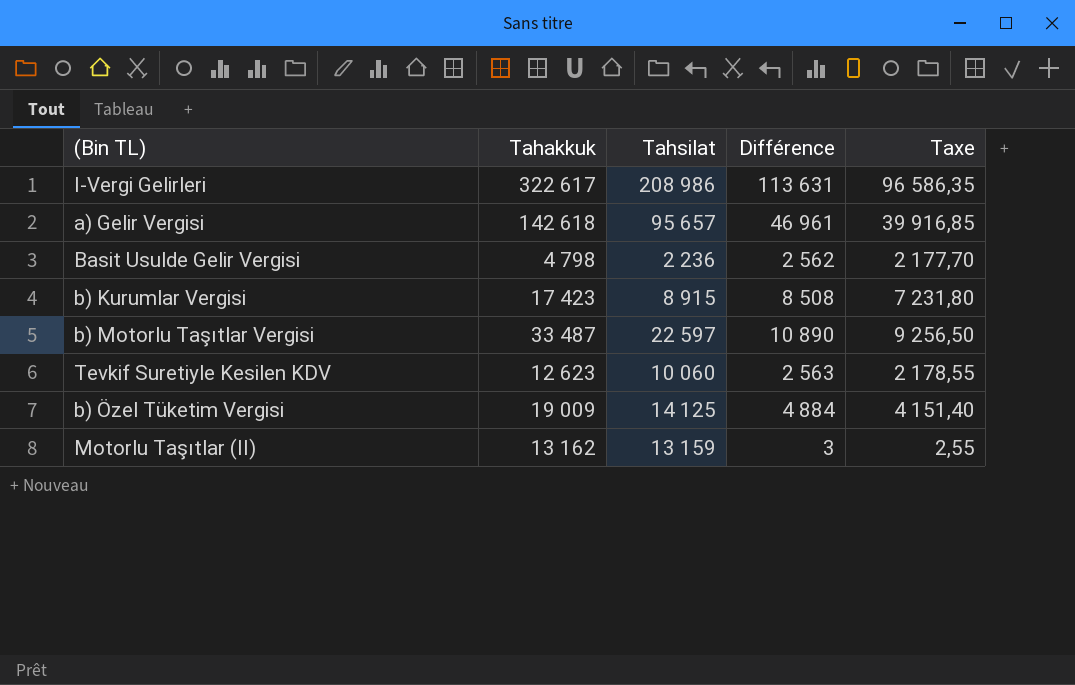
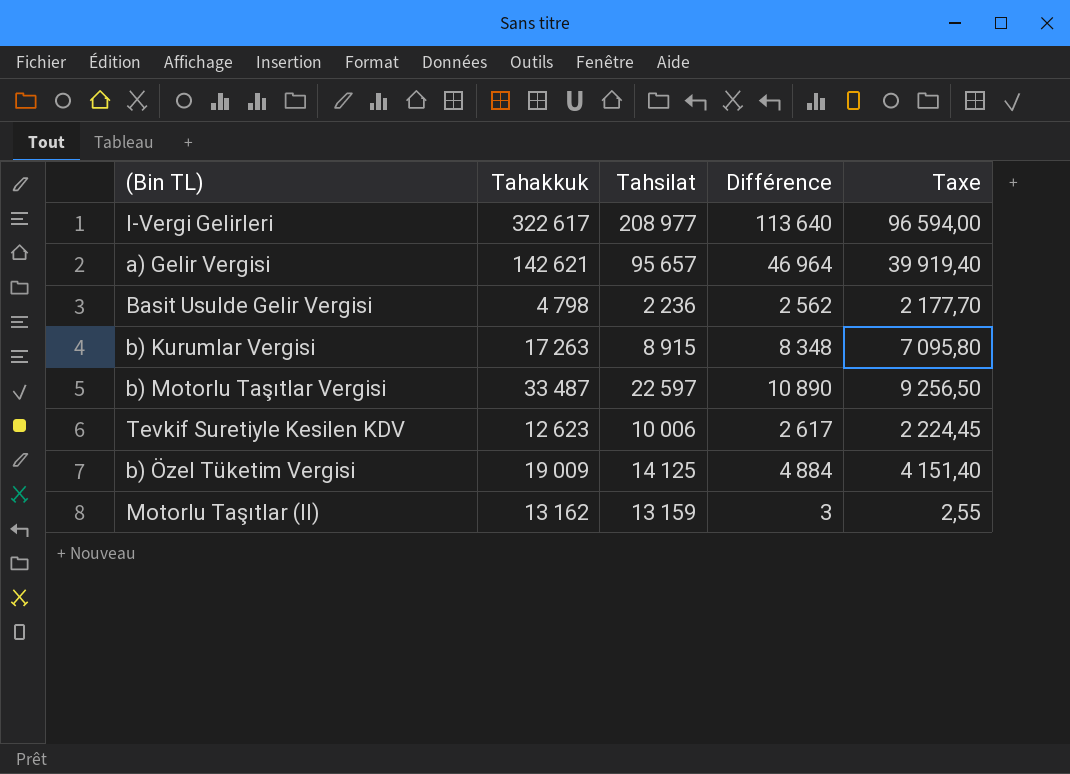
I-Vergi Gelirleri | Tahsilat: 208 986 -> 208 977
I-Vergi Gelirleri | Différence: 113 631 -> 113 640
I-Vergi Gelirleri | Taxe: 96 586,35 -> 96 594,00
a) Gelir Vergisi | Tahakkuk: 142 618 -> 142 621
a) Gelir Vergisi | Différence: 46 961 -> 46 964
a) Gelir Vergisi | Taxe: 39 916,85 -> 39 919,40
b) Kurumlar Vergisi | Tahakkuk: 17 423 -> 17 263
b) Kurumlar Vergisi | Différence: 8 508 -> 8 348
b) Kurumlar Vergisi | Taxe: 7 231,80 -> 7 095,80
Tevkif Suretiyle Kesilen KDV | Tahsilat: 10 060 -> 10 006
Tevkif Suretiyle Kesilen KDV | Différence: 2 563 -> 2 617
Tevkif Suretiyle Kesilen KDV | Taxe: 2 178,55 -> 2 224,45

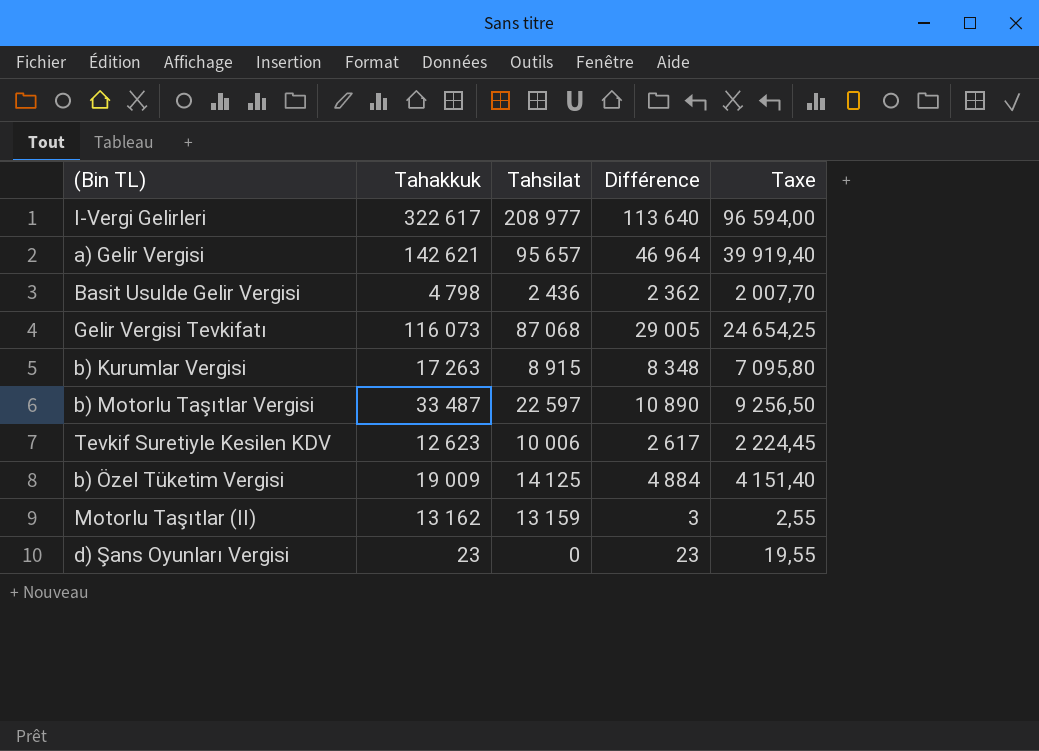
Basit Usulde Gelir Vergisi | Tahsilat: 2 236 -> 2 436
Basit Usulde Gelir Vergisi | Différence: 2 562 -> 2 362
Basit Usulde Gelir Vergisi | Taxe: 2 177,70 -> 2 007,70
row Gelir Vergisi Tevkifatı: none -> 116 073 | 87 068 | 29 005 | 24 654,25
row d) Şans Oyunları Vergisi: none -> 23 | 0 | 23 | 19,55

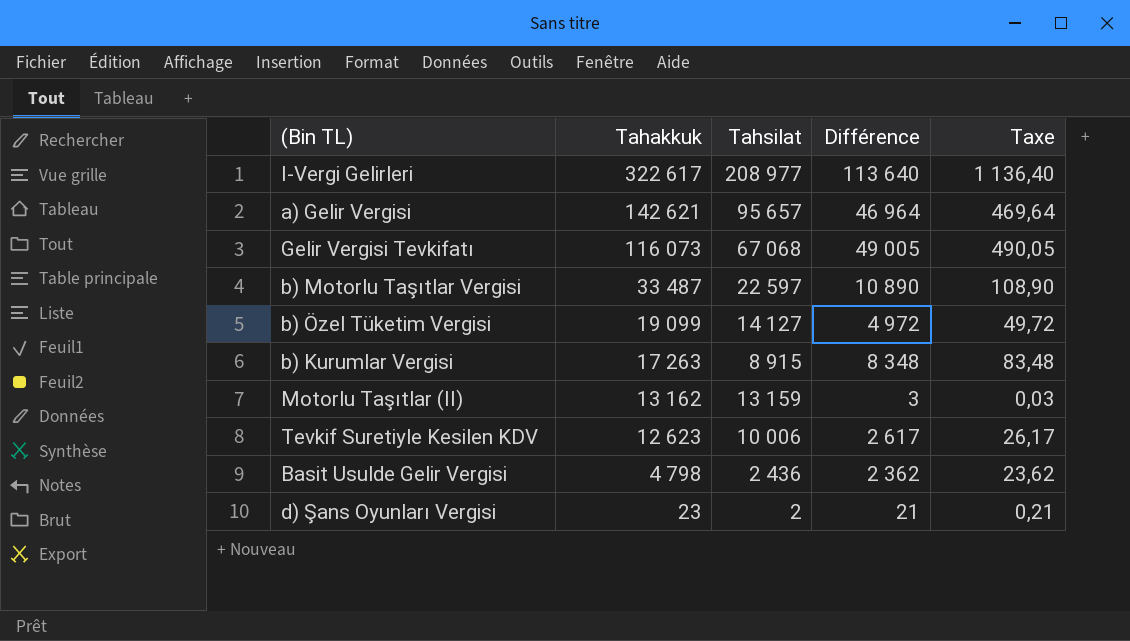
row order: none -> Tahakkuk descending
column Taxe | formula: [Différence] * 0,85 -> [Différence] * 0,01
Gelir Vergisi Tevkifatı | Tahsilat: 87 068 -> 67 068
Gelir Vergisi Tevkifatı | Différence: 29 005 -> 49 005
b) Özel Tüketim Vergisi | Tahakkuk: 19 009 -> 19 099
b) Özel Tüketim Vergisi | Tahsilat: 14 125 -> 14 127
b) Özel Tüketim Vergisi | Différence: 4 884 -> 4 972
d) Şans Oyunları Vergisi | Tahsilat: 0 -> 2
d) Şans Oyunları Vergisi | Différence: 23 -> 21

